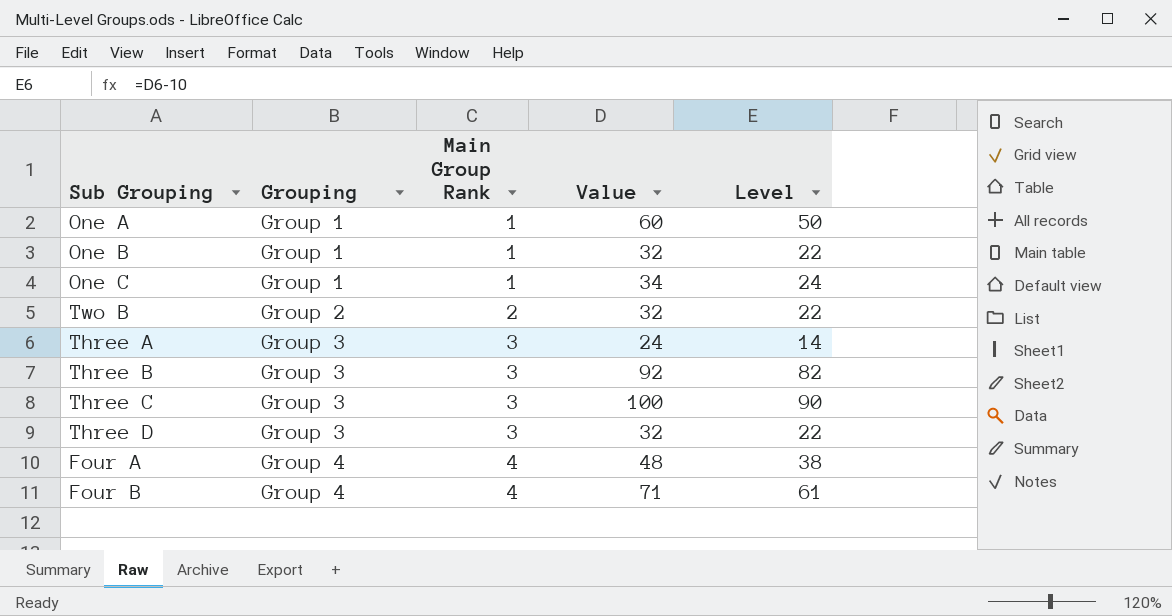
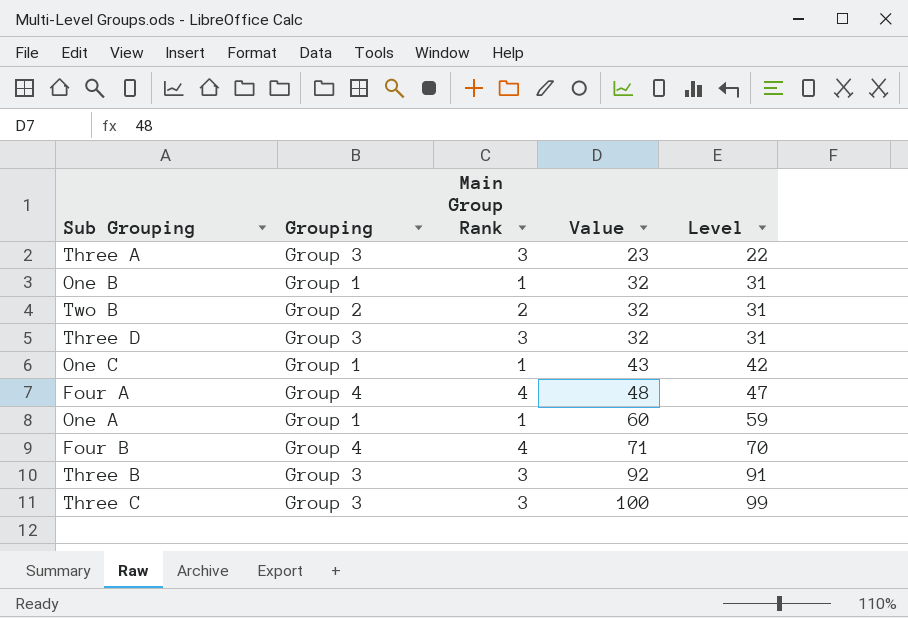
row order: Grouping ascending -> Value ascending
column Level | formula: [Value] - 10 -> [Value] - 1
Three A | Value: 24 -> 23
One C | Value: 34 -> 43

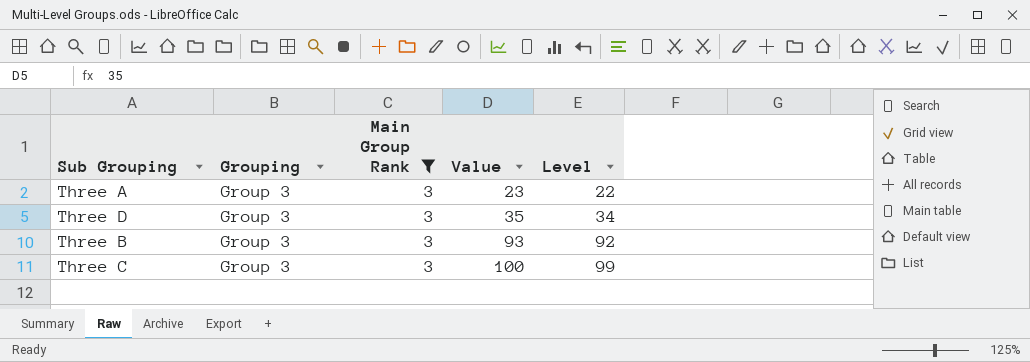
filter: none -> Main Group Rank = 3
Three D | Value: 32 -> 35
Three D | Level: 31 -> 34
Three B | Value: 92 -> 93
Three B | Level: 91 -> 92

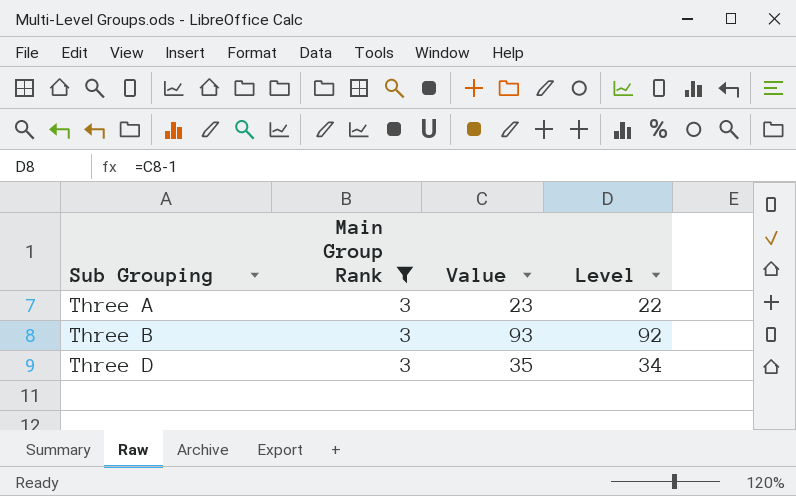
row order: Value ascending -> Sub Grouping ascending
column Grouping | position: 2 -> none
row Three C: Group 3 | 3 | 100 | 99 -> none

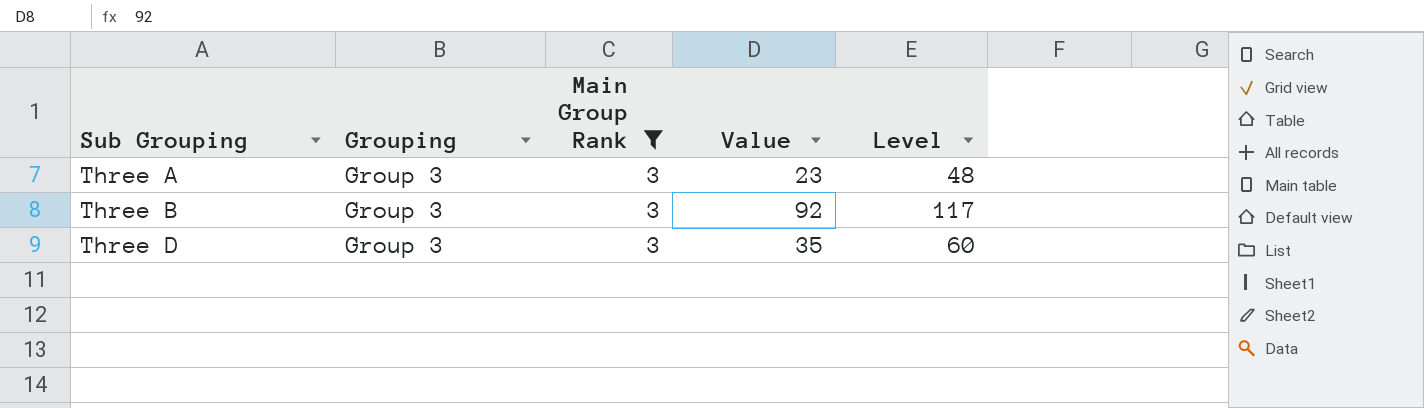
column Grouping | position: none -> 2
column Level | formula: [Value] - 1 -> [Value] + 25
Three B | Value: 93 -> 92

